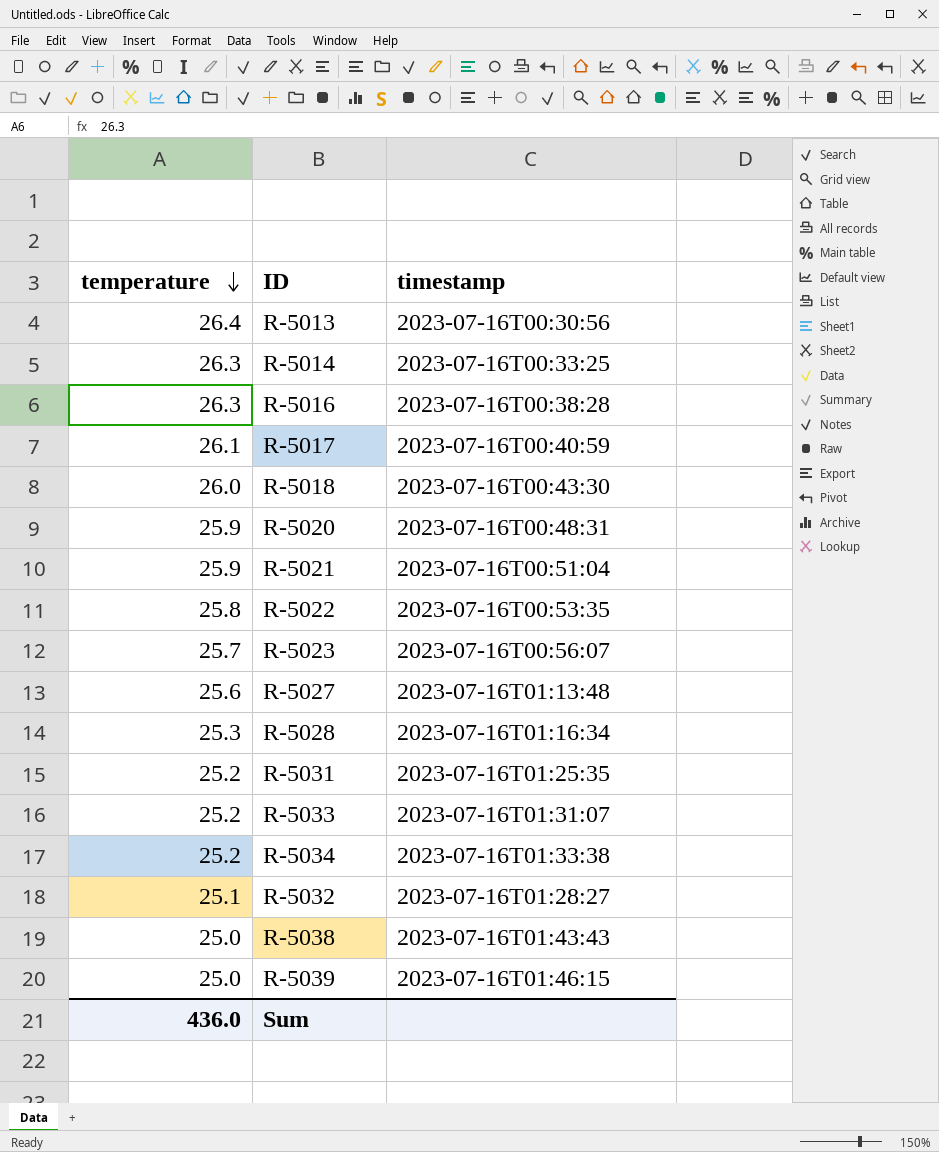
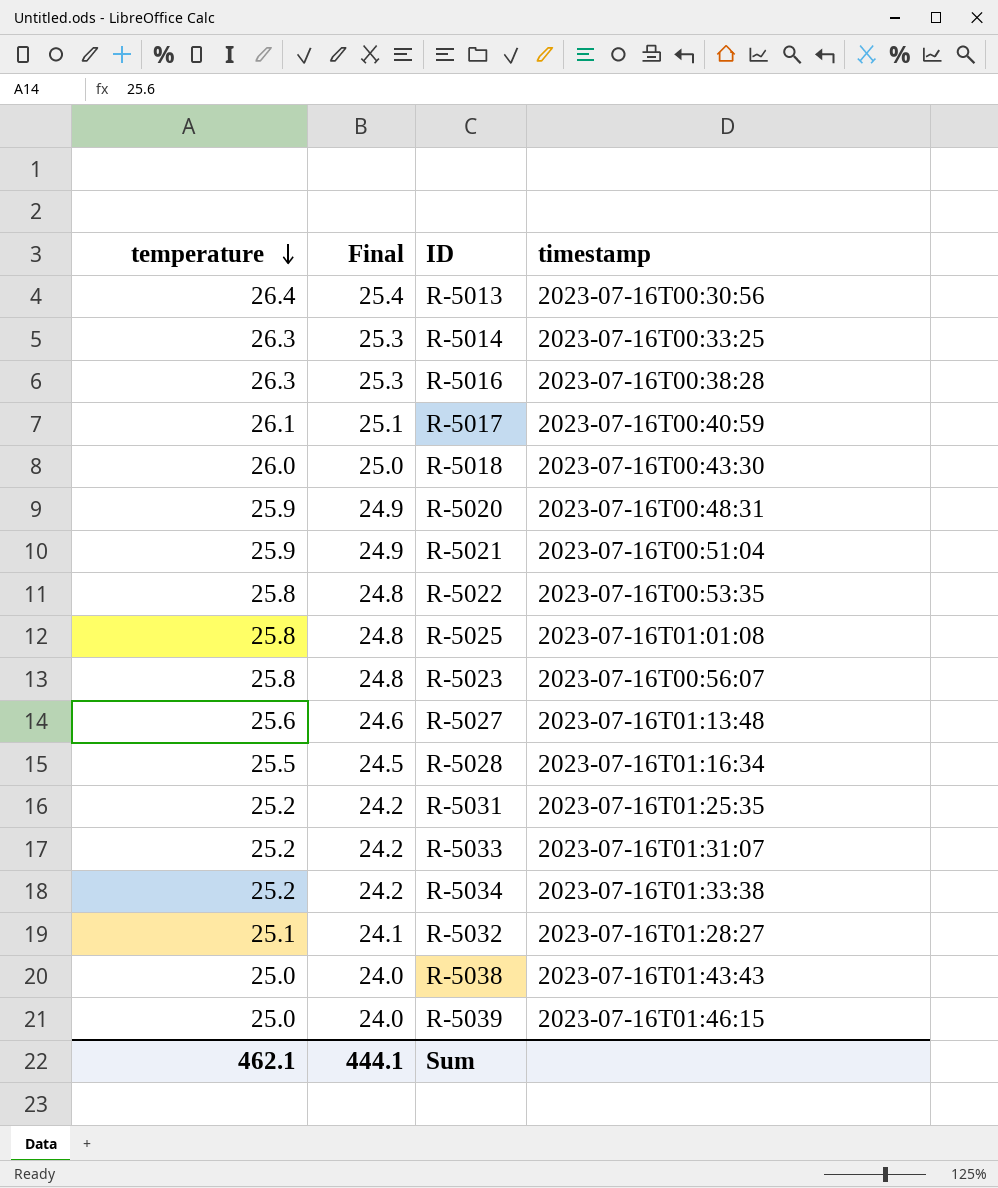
column Final | formula: none -> [temperature] - 1
row R-5025: none -> 25.8 | 24.8 | 2023-07-16T01:01:08
R-5023 | temperature: 25.7 -> 25.8
R-5028 | temperature: 25.3 -> 25.5
Sum | temperature: 436.0 -> 462.1

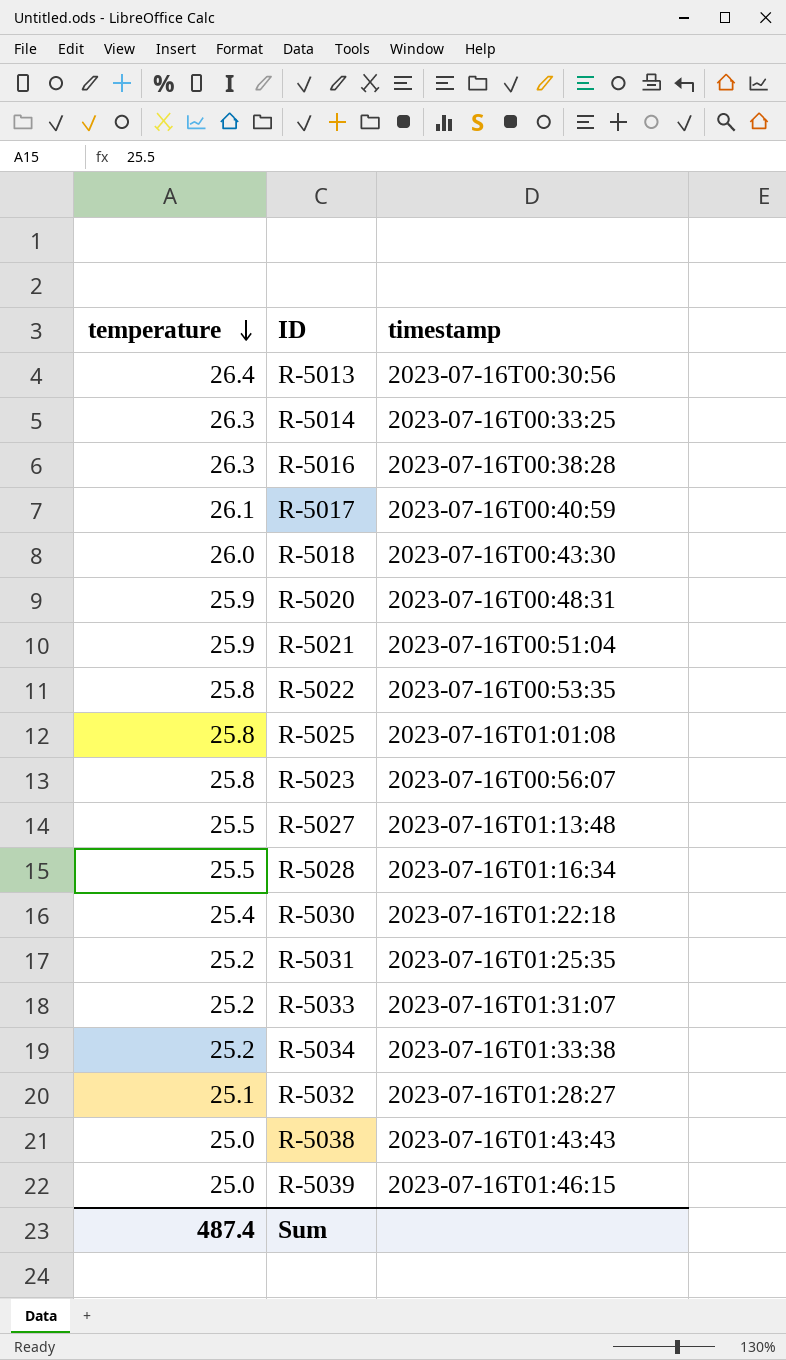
column Final | formula: [temperature] - 1 -> none
R-5027 | temperature: 25.6 -> 25.5
row R-5030: none -> 25.4 | 2023-07-16T01:22:18
Sum | temperature: 462.1 -> 487.4

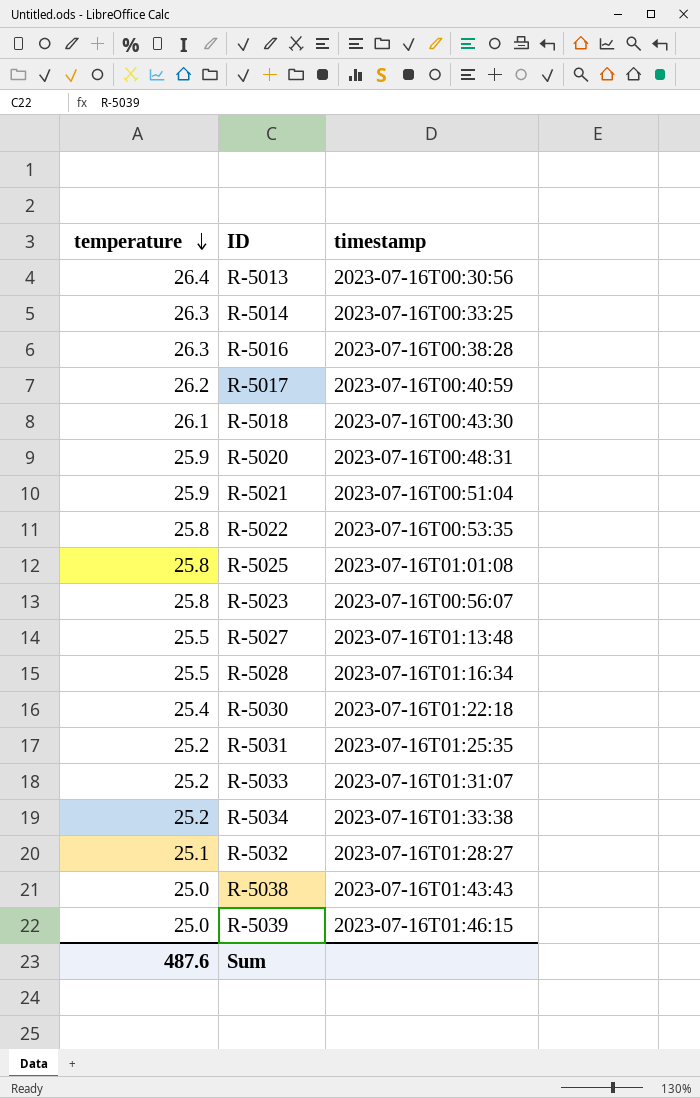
R-5017 | temperature: 26.1 -> 26.2
R-5018 | temperature: 26.0 -> 26.1
Sum | temperature: 487.4 -> 487.6

